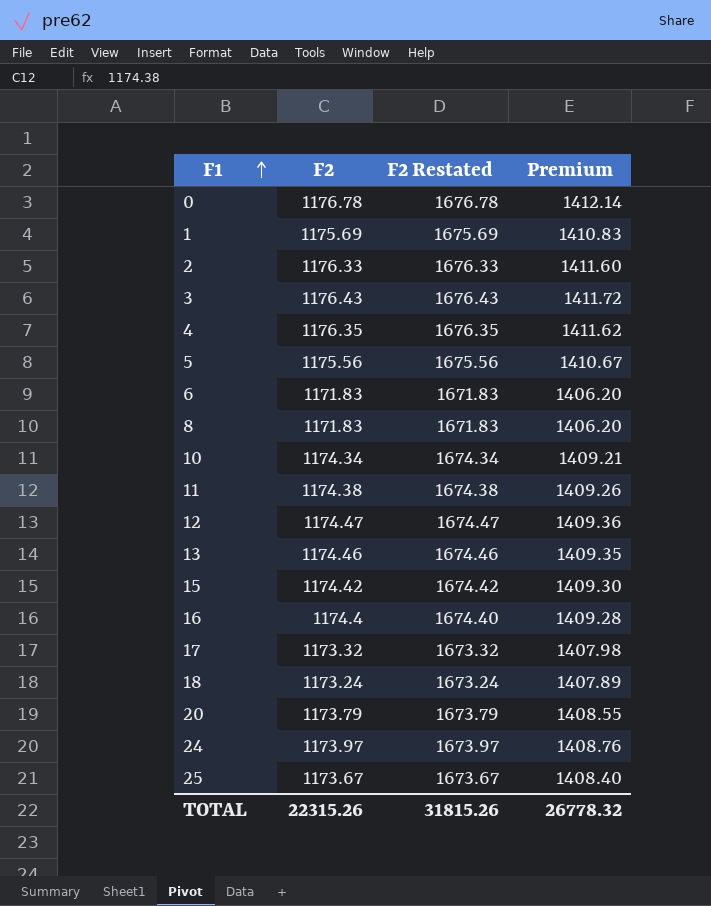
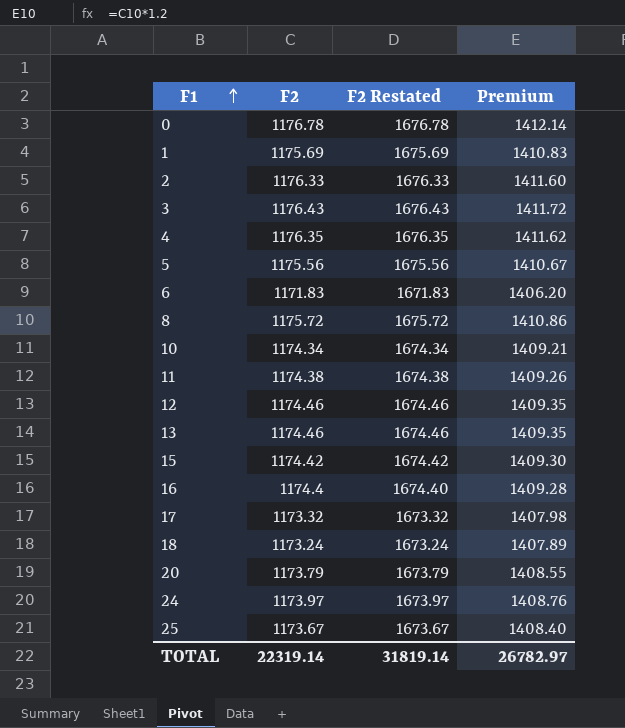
8 | F2: 1171.83 -> 1175.72
8 | F2 Restated: 1671.83 -> 1675.72
8 | Premium: 1406.20 -> 1410.86
12 | F2: 1174.47 -> 1174.46
12 | F2 Restated: 1674.47 -> 1674.46
12 | Premium: 1409.36 -> 1409.35
TOTAL | F2: 22315.26 -> 22319.14
TOTAL | F2 Restated: 31815.26 -> 31819.14
TOTAL | Premium: 26778.32 -> 26782.97

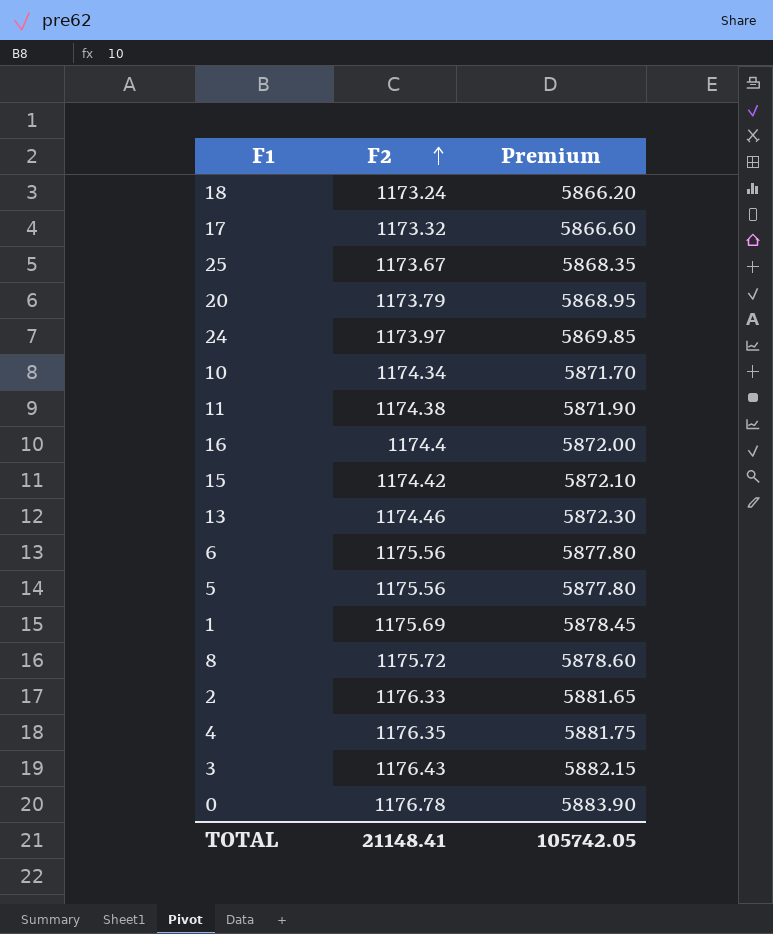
row order: F1 ascending -> F2 ascending
column F2 Restated | formula: [F2] + 500 -> none
column Premium | formula: [F2] * 1.2 -> [F2] * 5
row 12: 1174.46 | 1674.46 | 1409.35 -> none
6 | F2: 1171.83 -> 1175.56
TOTAL | F2: 22319.14 -> 21148.41
TOTAL | Premium: 26782.97 -> 105742.05

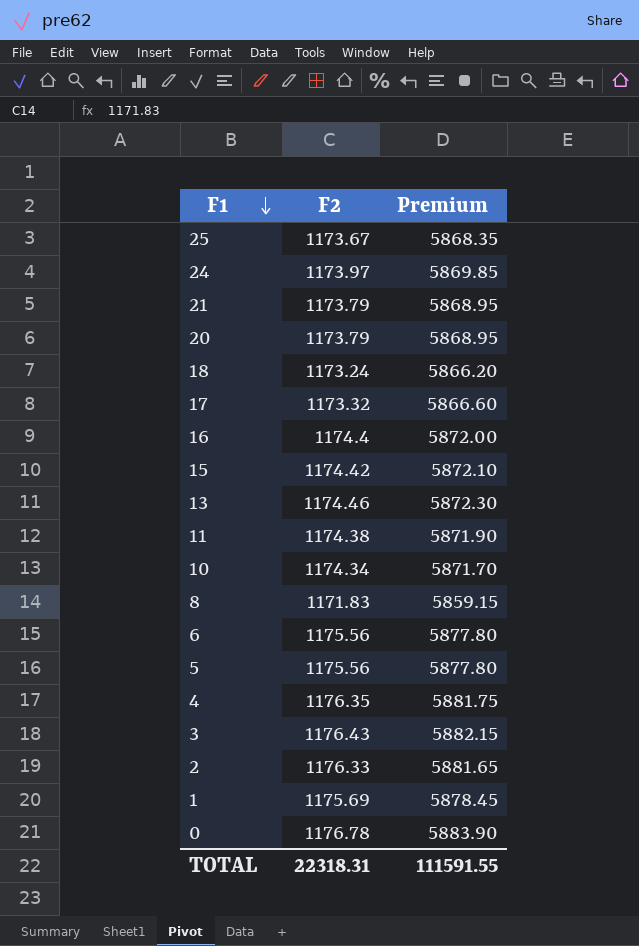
row order: F2 ascending -> F1 descending
row 21: none -> 1173.79 | 5868.95
8 | F2: 1175.72 -> 1171.83
8 | Premium: 5878.60 -> 5859.15
TOTAL | F2: 21148.41 -> 22318.31
TOTAL | Premium: 105742.05 -> 111591.55

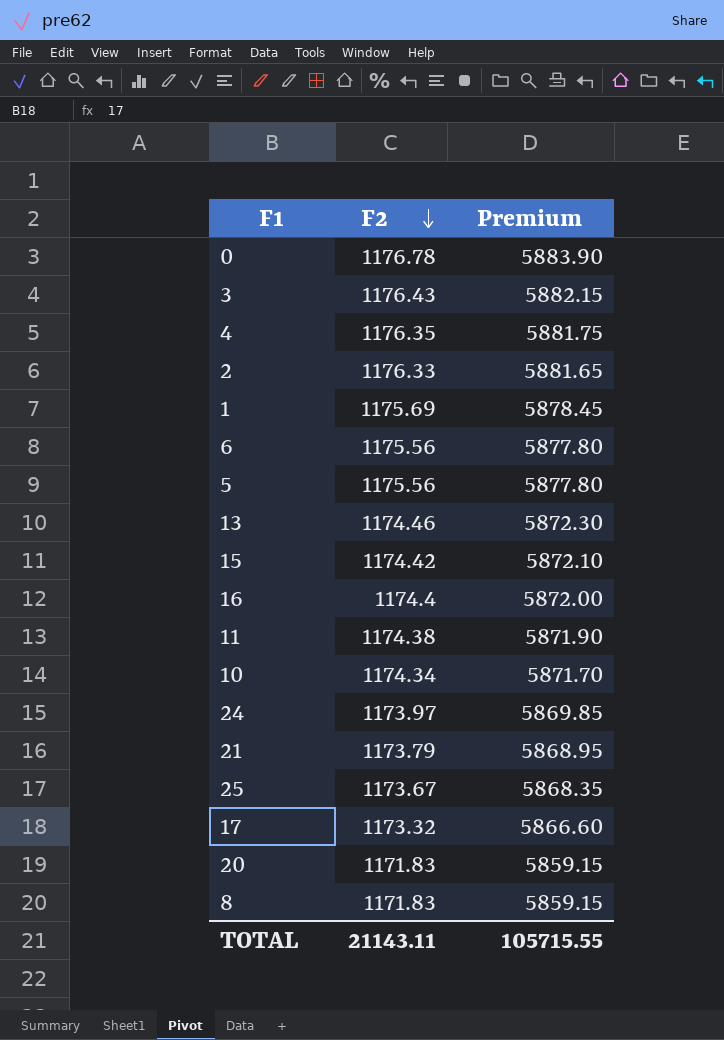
row order: F1 descending -> F2 descending
row 18: 1173.24 | 5866.20 -> none
20 | F2: 1173.79 -> 1171.83
20 | Premium: 5868.95 -> 5859.15
TOTAL | F2: 22318.31 -> 21143.11
TOTAL | Premium: 111591.55 -> 105715.55

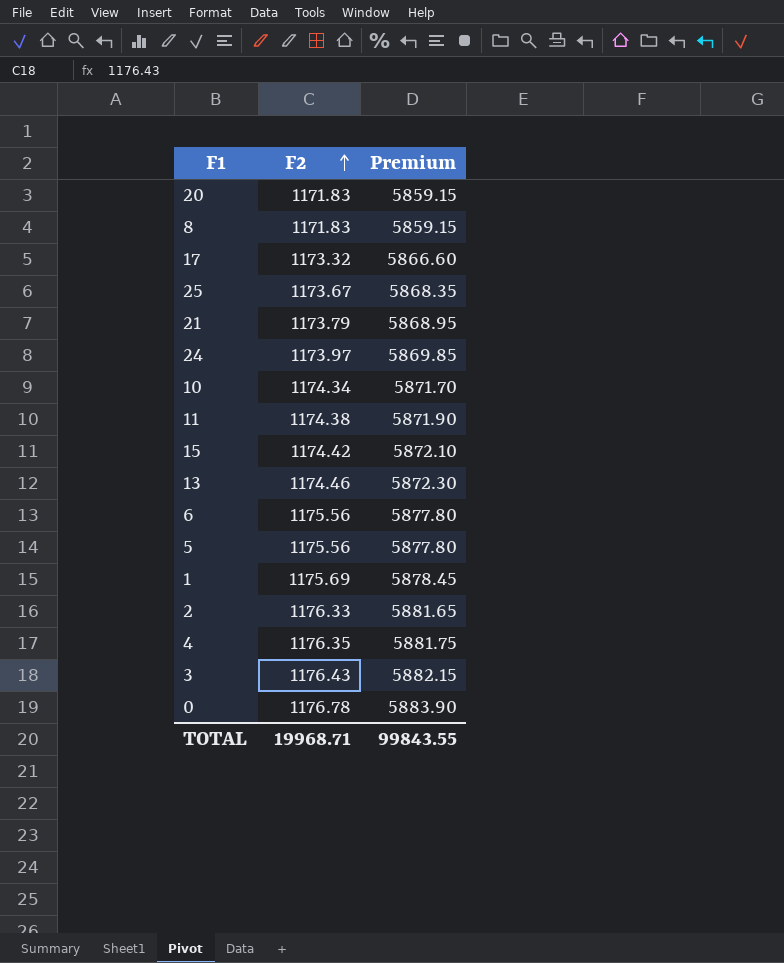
row order: F2 descending -> F2 ascending
row 16: 1174.4 | 5872.00 -> none
TOTAL | F2: 21143.11 -> 19968.71
TOTAL | Premium: 105715.55 -> 99843.55

